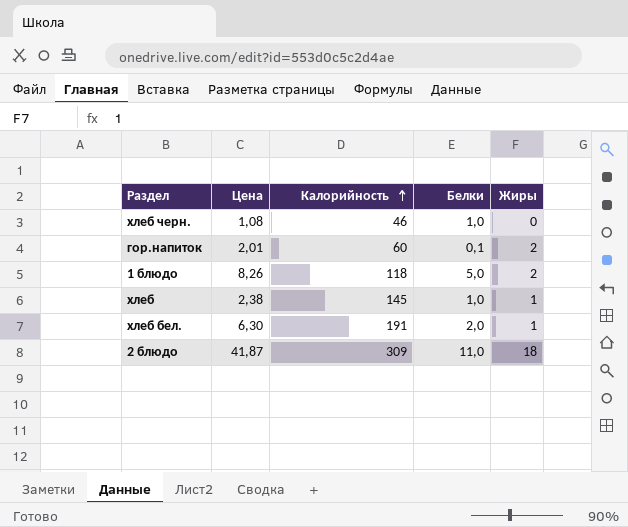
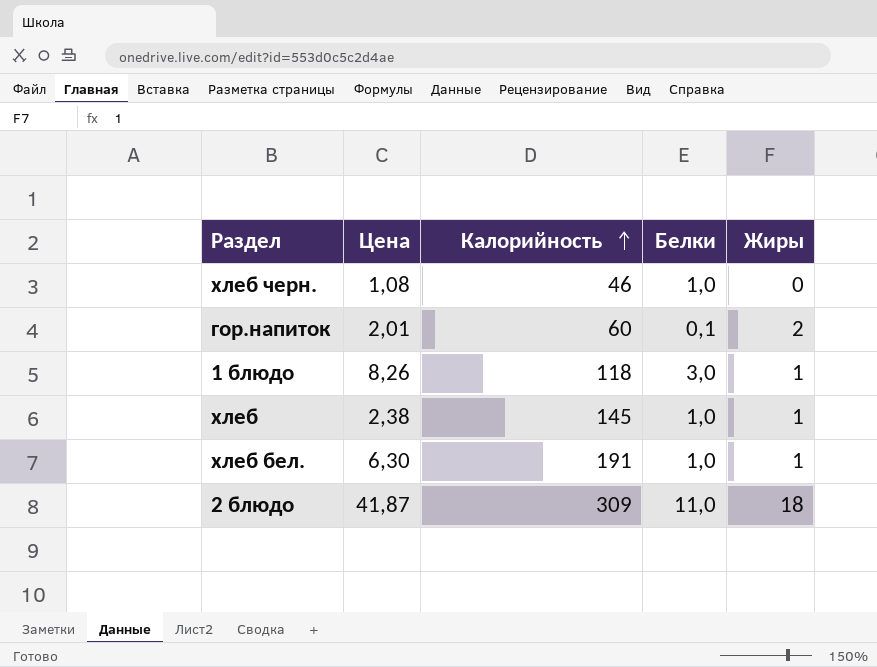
1 блюдо | Белки: 5,0 -> 3,0
1 блюдо | Жиры: 2 -> 1
хлеб бел. | Белки: 2,0 -> 1,0

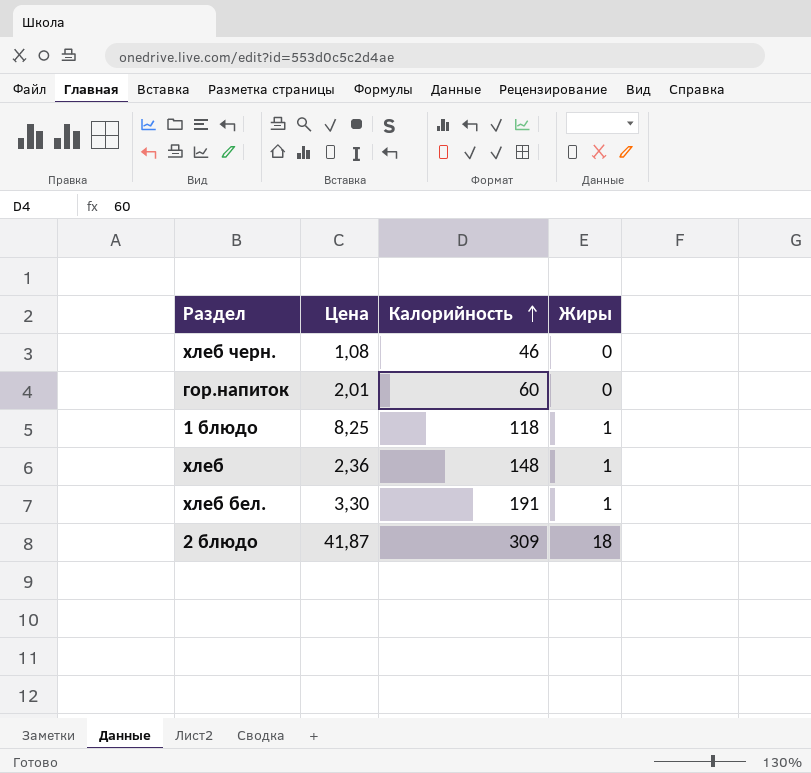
column Белки | position: 4 -> none
гор.напиток | Жиры: 2 -> 0
1 блюдо | Цена: 8,26 -> 8,25
хлеб | Цена: 2,38 -> 2,36
хлеб | Калорийность: 145 -> 148
хлеб бел. | Цена: 6,30 -> 3,30

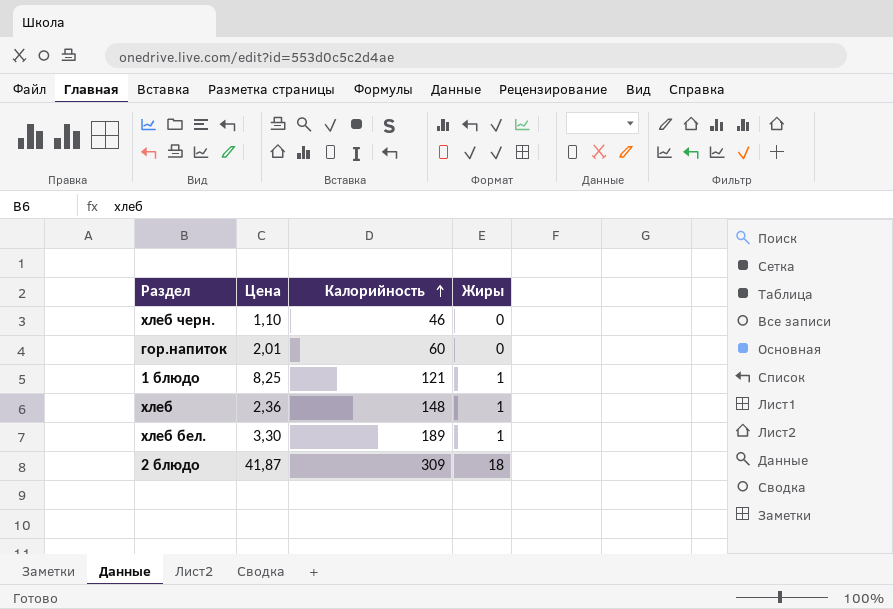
хлеб черн. | Цена: 1,08 -> 1,10
1 блюдо | Калорийность: 118 -> 121
хлеб бел. | Калорийность: 191 -> 189

